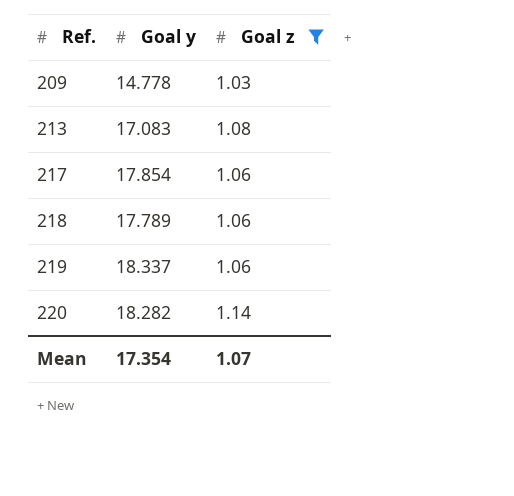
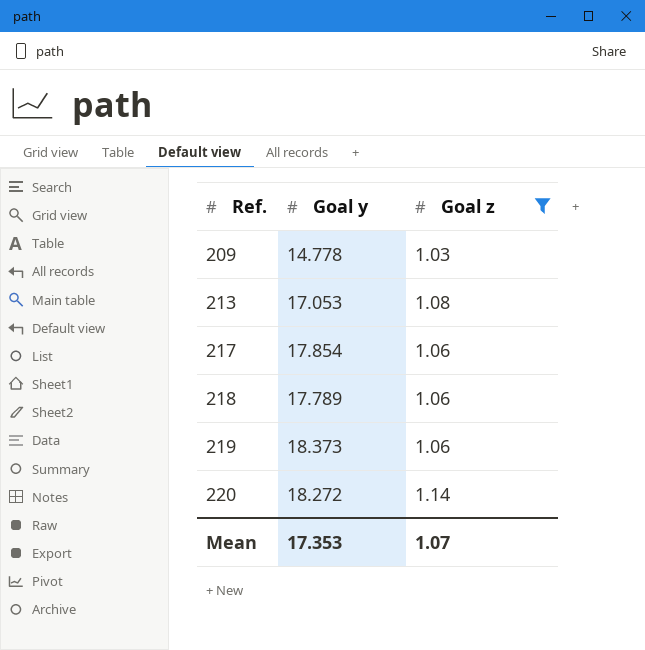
213 | Goal y: 17.083 -> 17.053
219 | Goal y: 18.337 -> 18.373
220 | Goal y: 18.282 -> 18.272
Mean | Goal y: 17.354 -> 17.353

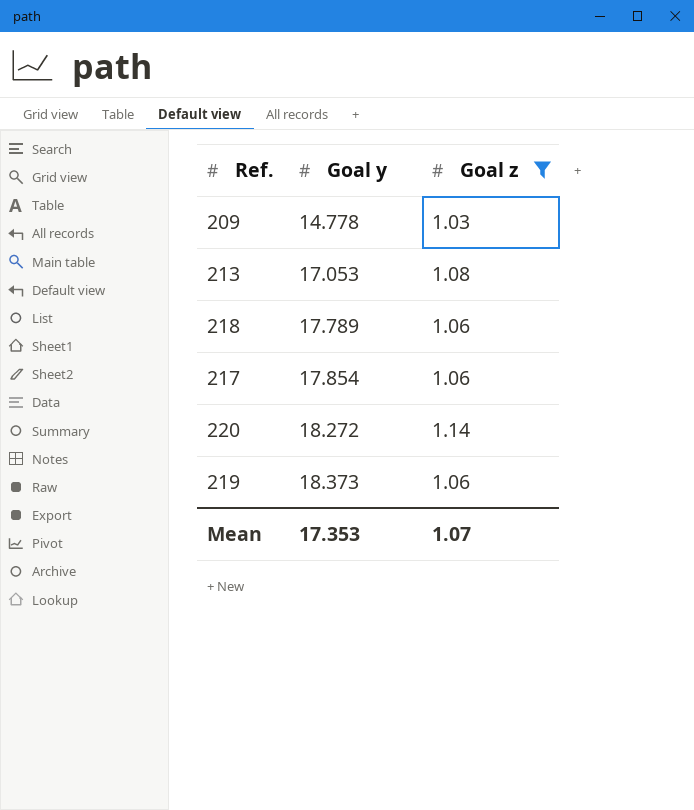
row order: Ref. ascending -> Goal y ascending

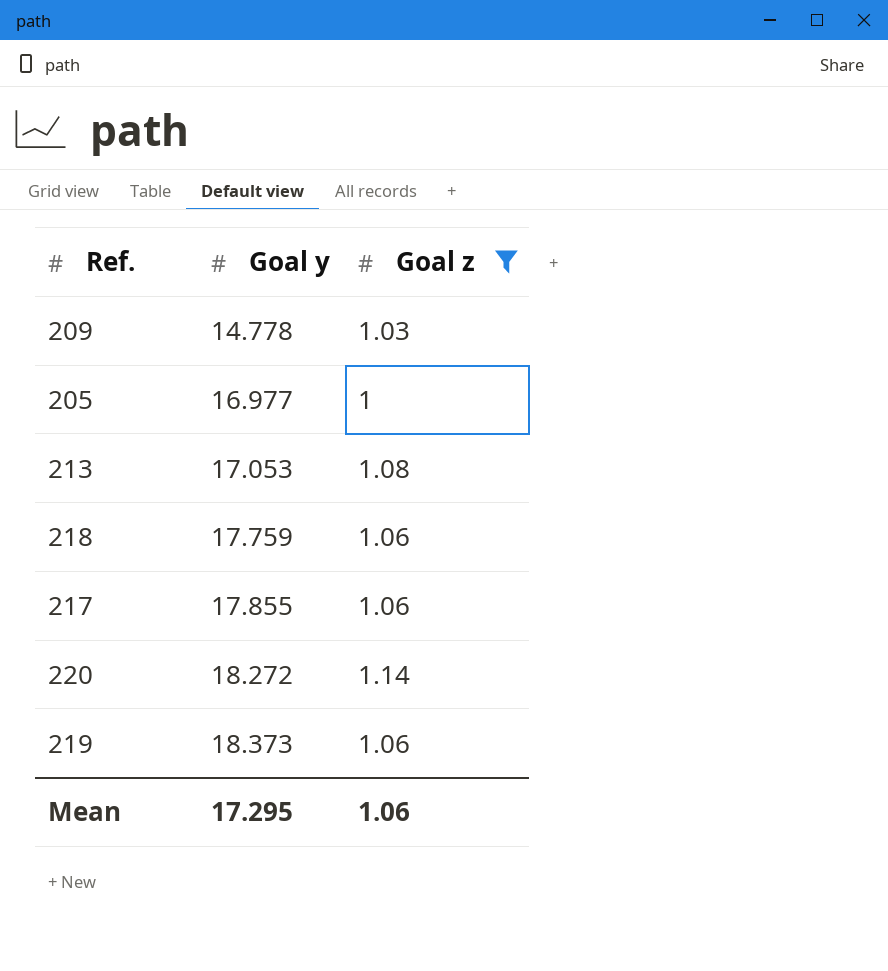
row 205: none -> 16.977 | 1
218 | Goal y: 17.789 -> 17.759
217 | Goal y: 17.854 -> 17.855
Mean | Goal y: 17.353 -> 17.295
Mean | Goal z: 1.07 -> 1.06

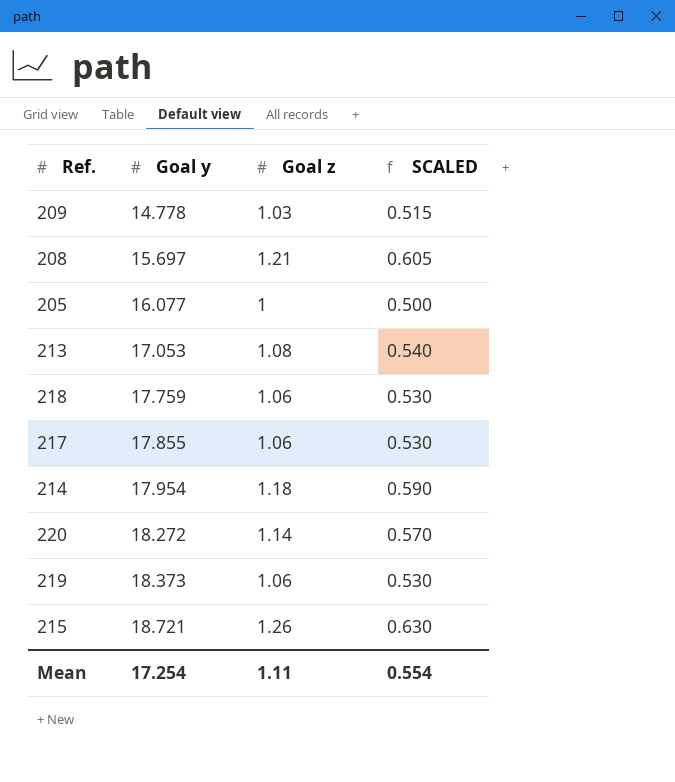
filter: Goal z <= 1.14 -> none
column SCALED | formula: none -> [Goal z] * 0.5
205 | Goal y: 16.977 -> 16.077
Mean | Goal y: 17.295 -> 17.254
Mean | Goal z: 1.06 -> 1.11

